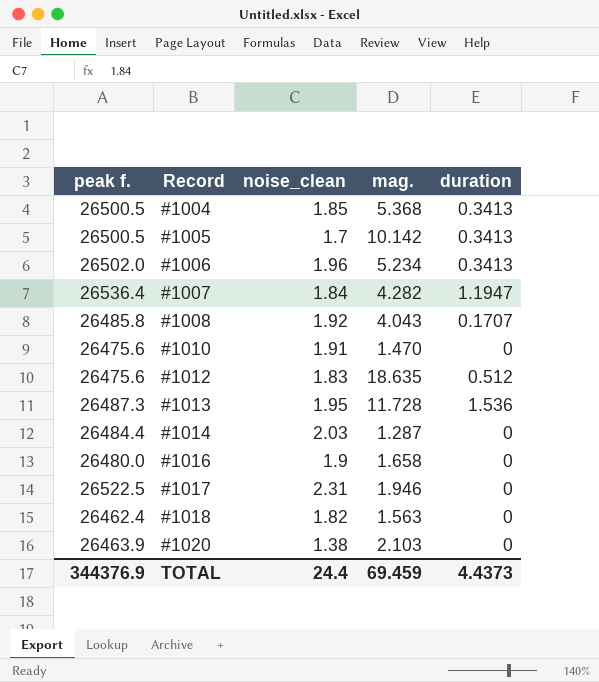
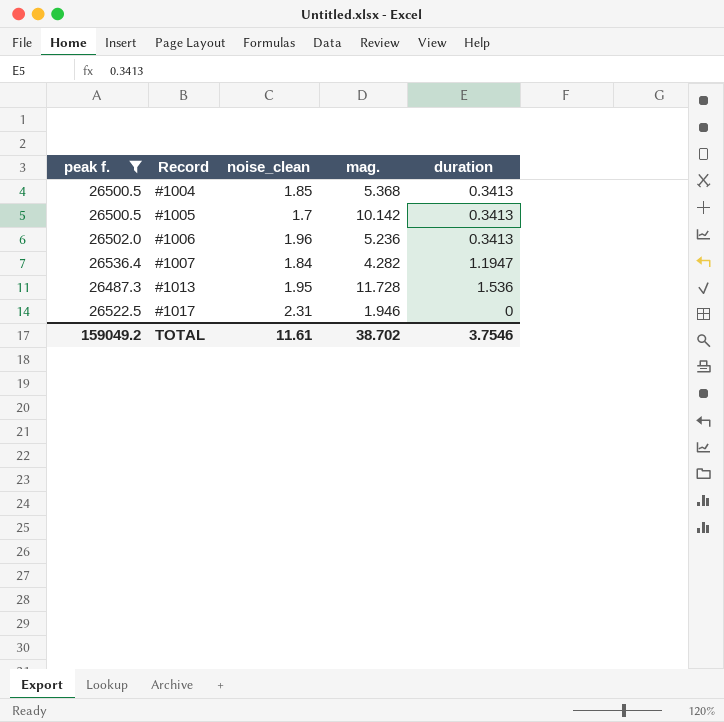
filter: none -> peak f. >= 26487.3
#1006 | mag.: 5.234 -> 5.236
TOTAL | peak f.: 344376.9 -> 159049.2
TOTAL | noise_clean: 24.4 -> 11.61
TOTAL | mag.: 69.459 -> 38.702
TOTAL | duration: 4.4373 -> 3.7546

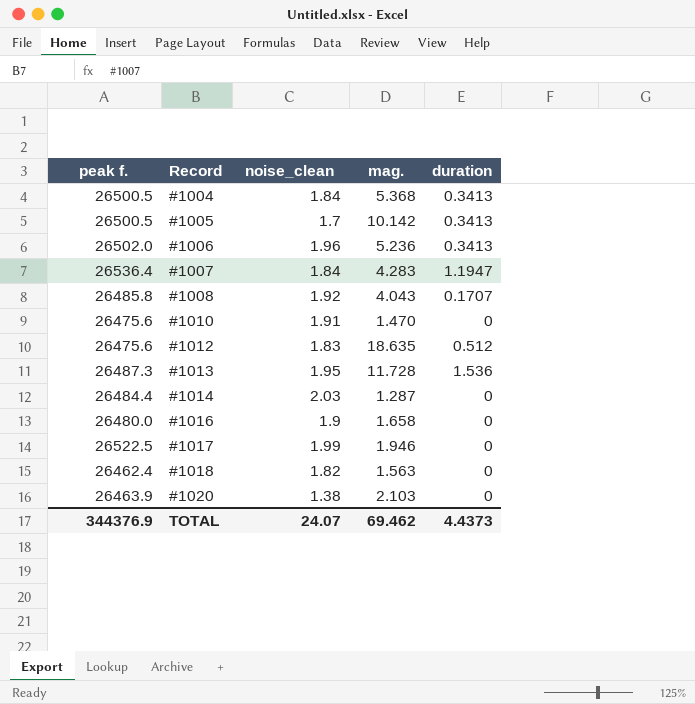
filter: peak f. >= 26487.3 -> none
#1004 | noise_clean: 1.85 -> 1.84
#1007 | mag.: 4.282 -> 4.283
#1017 | noise_clean: 2.31 -> 1.99
TOTAL | peak f.: 159049.2 -> 344376.9
TOTAL | noise_clean: 11.61 -> 24.07
TOTAL | mag.: 38.702 -> 69.462
TOTAL | duration: 3.7546 -> 4.4373

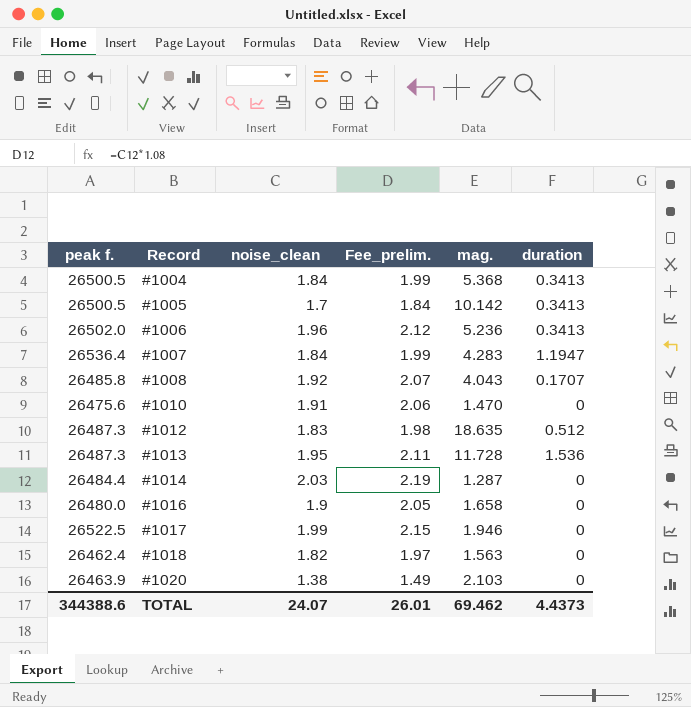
column Fee_prelim. | formula: none -> [noise_clean] * 1.08
#1012 | peak f.: 26475.6 -> 26487.3
TOTAL | peak f.: 344376.9 -> 344388.6

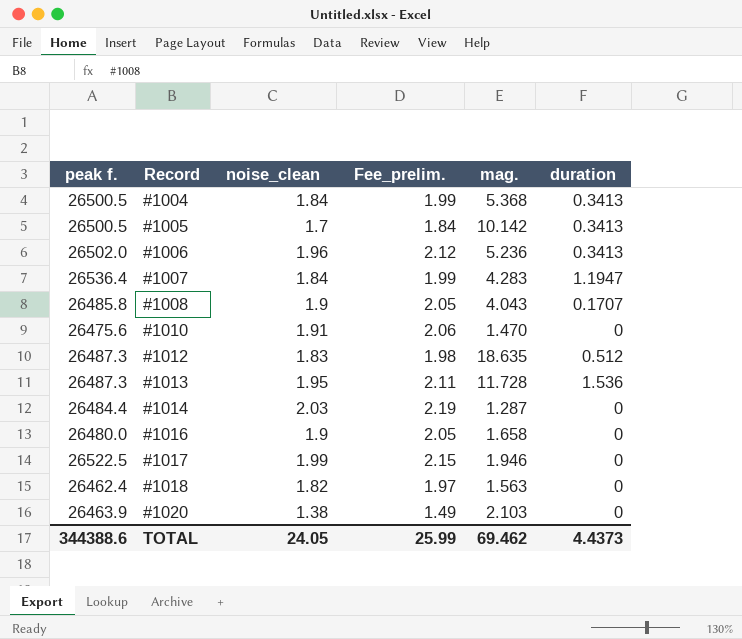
#1008 | noise_clean: 1.92 -> 1.9
#1008 | Fee_prelim.: 2.07 -> 2.05
TOTAL | noise_clean: 24.07 -> 24.05
TOTAL | Fee_prelim.: 26.01 -> 25.99

